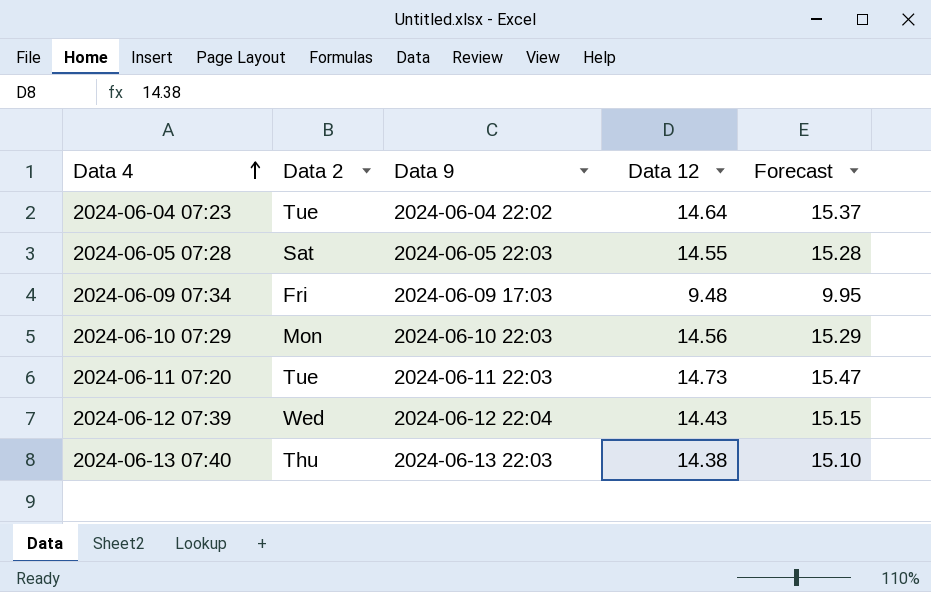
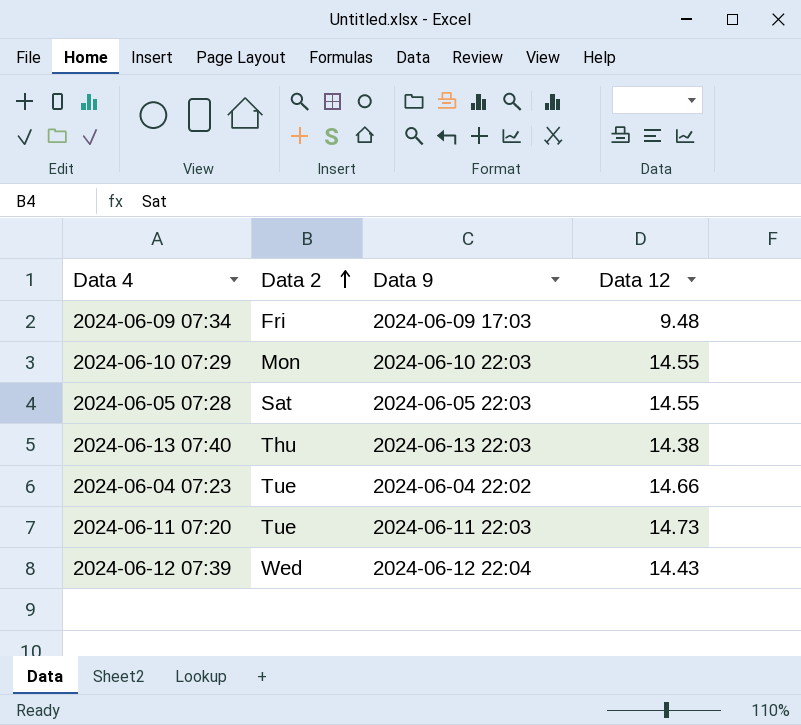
row order: Data 4 ascending -> Data 2 ascending
column Forecast | formula: [Data 12] * 1.05 -> none
2024-06-10 07:29 | Data 12: 14.56 -> 14.55
2024-06-04 07:23 | Data 12: 14.64 -> 14.66

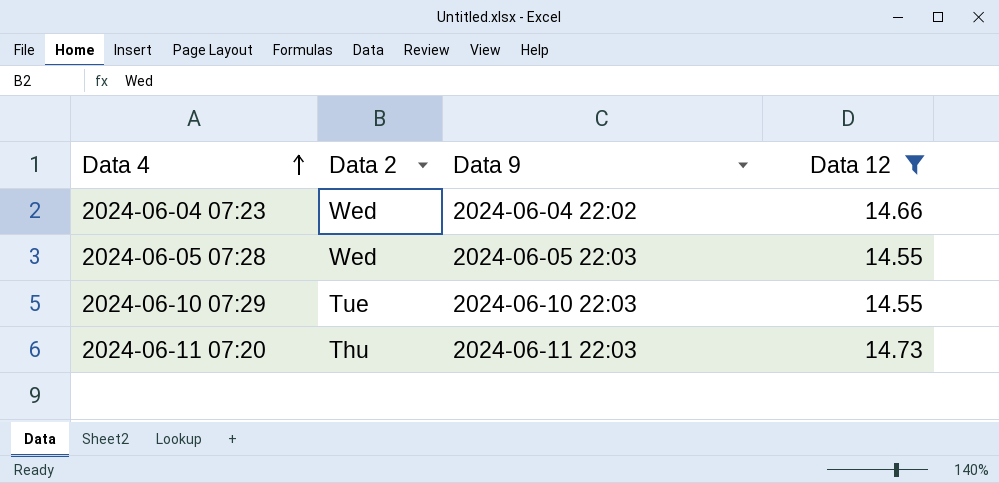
filter: none -> Data 12 >= 14.55
row order: Data 2 ascending -> Data 4 ascending
2024-06-04 07:23 | Data 2: Tue -> Wed
2024-06-05 07:28 | Data 2: Sat -> Wed
2024-06-10 07:29 | Data 2: Mon -> Tue
2024-06-11 07:20 | Data 2: Tue -> Thu

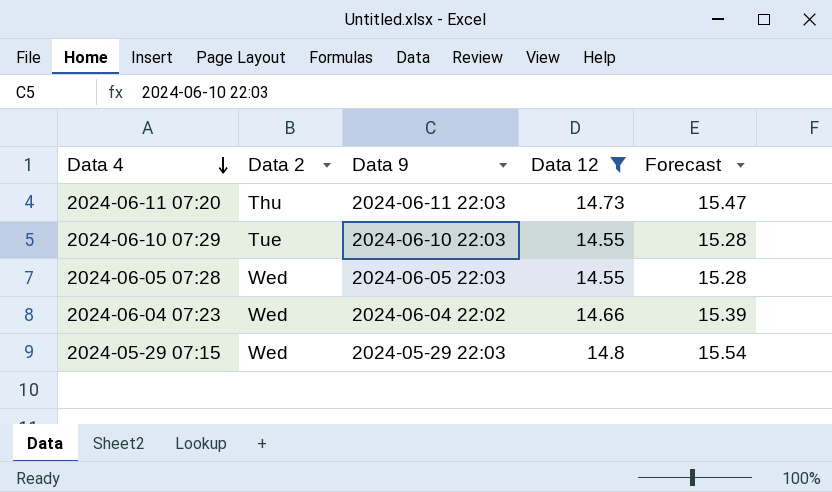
row order: Data 4 ascending -> Data 4 descending
column Forecast | formula: none -> [Data 12] * 1.05
row 2024-05-29 07:15: none -> Wed | 2024-05-29 22:03 | 14.8 | 15.54

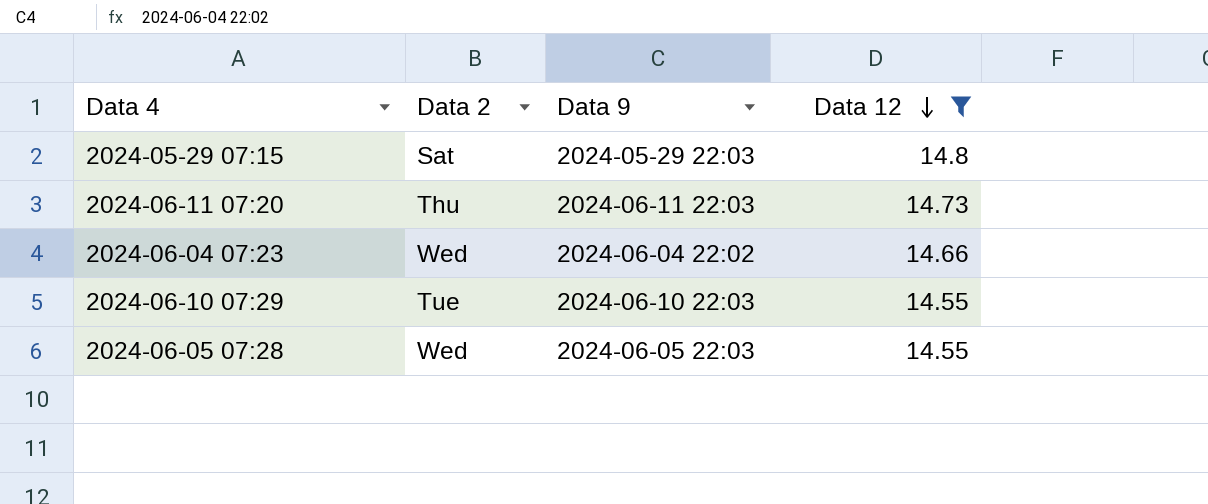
row order: Data 4 descending -> Data 12 descending
column Forecast | formula: [Data 12] * 1.05 -> none
2024-05-29 07:15 | Data 2: Wed -> Sat

